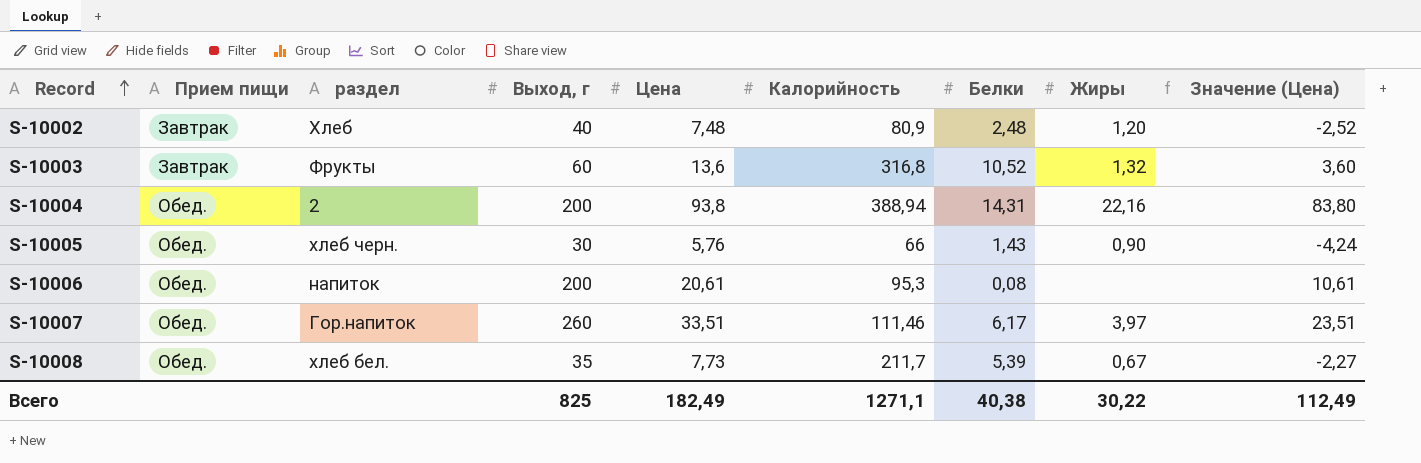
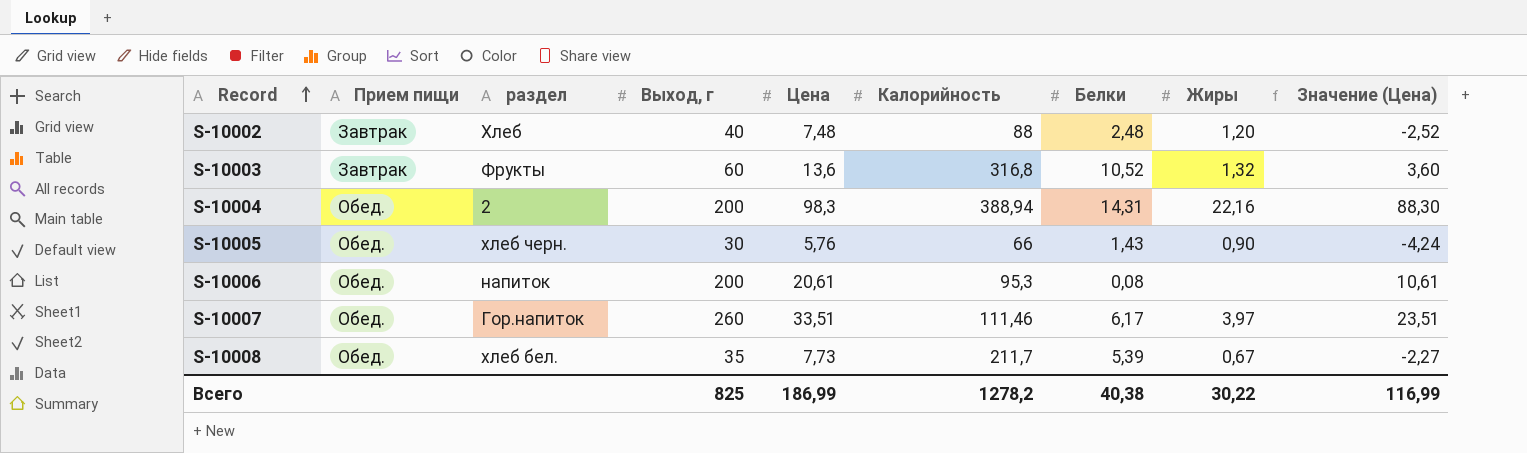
S-10002 | Калорийность: 80,9 -> 88
S-10004 | Цена: 93,8 -> 98,3
S-10004 | Значение (Цена): 83,80 -> 88,30
Всего | Цена: 182,49 -> 186,99
Всего | Калорийность: 1271,1 -> 1278,2
Всего | Значение (Цена): 112,49 -> 116,99

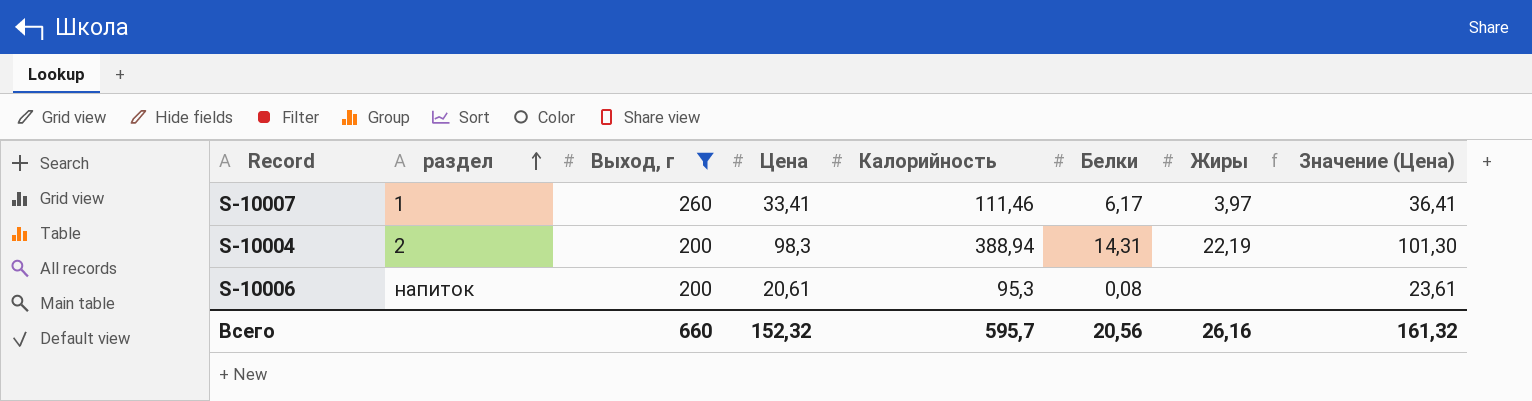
filter: none -> Выход, г >= 200
row order: Record ascending -> раздел ascending
column Прием пищи | position: 2 -> none
column Значение (Цена) | formula: [Цена] - 10 -> [Цена] + 3
S-10007 | раздел: Гор.напиток -> 1
S-10007 | Цена: 33,51 -> 33,41
S-10004 | Жиры: 22,16 -> 22,19
Всего | Выход, г: 825 -> 660
Всего | Цена: 186,99 -> 152,32
Всего | Калорийность: 1278,2 -> 595,7
Всего | Белки: 40,38 -> 20,56
Всего | Жиры: 30,22 -> 26,16
Всего | Значение (Цена): 116,99 -> 161,32

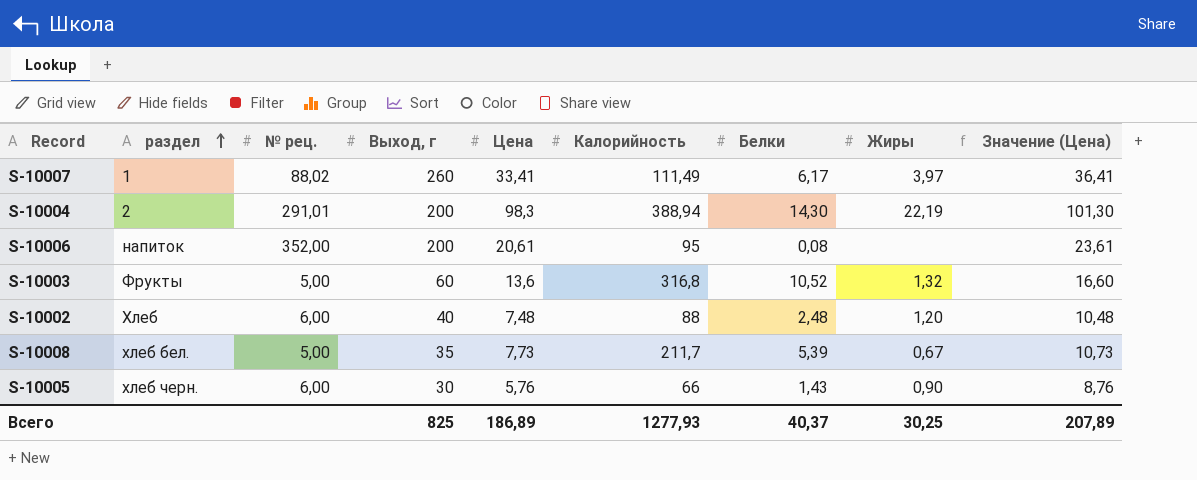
filter: Выход, г >= 200 -> none
column № рец. | position: none -> 3
S-10007 | Калорийность: 111,46 -> 111,49
S-10004 | Белки: 14,31 -> 14,30
S-10006 | Калорийность: 95,3 -> 95
Всего | Выход, г: 660 -> 825
Всего | Цена: 152,32 -> 186,89
Всего | Калорийность: 595,7 -> 1277,93
Всего | Белки: 20,56 -> 40,37
Всего | Жиры: 26,16 -> 30,25
Всего | Значение (Цена): 161,32 -> 207,89

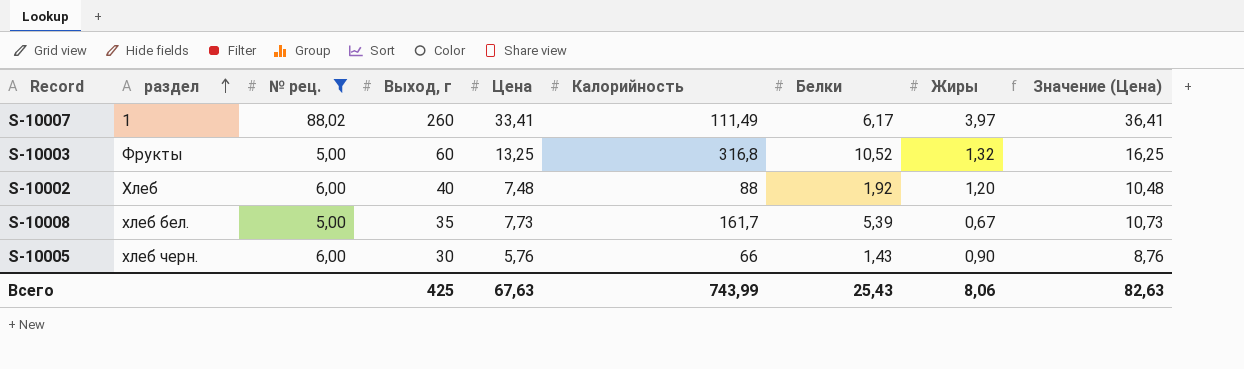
filter: none -> № рец. <= 88,02
S-10003 | Цена: 13,6 -> 13,25
S-10003 | Значение (Цена): 16,60 -> 16,25
S-10002 | Белки: 2,48 -> 1,92
S-10008 | Калорийность: 211,7 -> 161,7
Всего | Выход, г: 825 -> 425
Всего | Цена: 186,89 -> 67,63
Всего | Калорийность: 1277,93 -> 743,99
Всего | Белки: 40,37 -> 25,43
Всего | Жиры: 30,25 -> 8,06
Всего | Значение (Цена): 207,89 -> 82,63

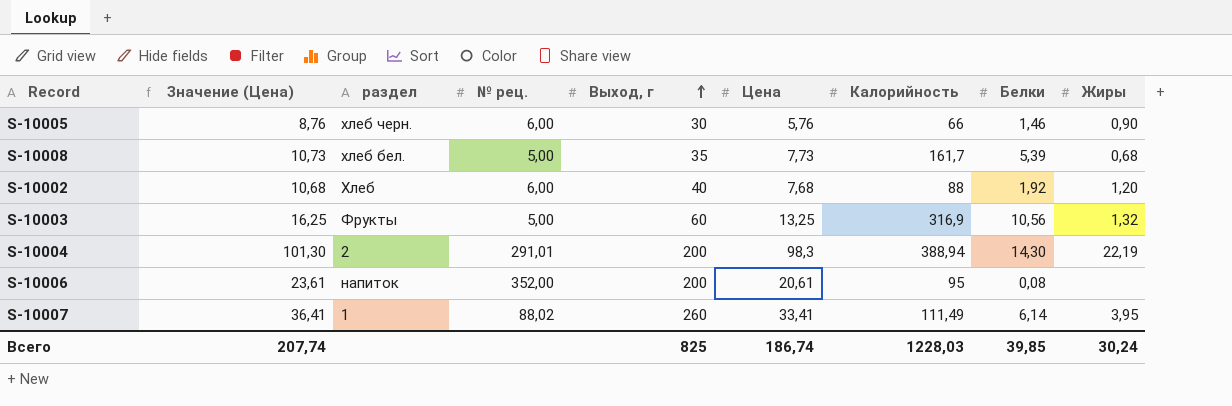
filter: № рец. <= 88,02 -> none
row order: раздел ascending -> Выход, г ascending
column Значение (Цена) | position: 9 -> 2
S-10005 | Белки: 1,43 -> 1,46
S-10008 | Жиры: 0,67 -> 0,68
S-10002 | Значение (Цена): 10,48 -> 10,68
S-10002 | Цена: 7,48 -> 7,68
S-10003 | Калорийность: 316,8 -> 316,9
S-10003 | Белки: 10,52 -> 10,56
S-10007 | Белки: 6,17 -> 6,14
S-10007 | Жиры: 3,97 -> 3,95
Всего | Значение (Цена): 82,63 -> 207,74
Всего | Выход, г: 425 -> 825
Всего | Цена: 67,63 -> 186,74
Всего | Калорийность: 743,99 -> 1228,03
Всего | Белки: 25,43 -> 39,85
Всего | Жиры: 8,06 -> 30,24

